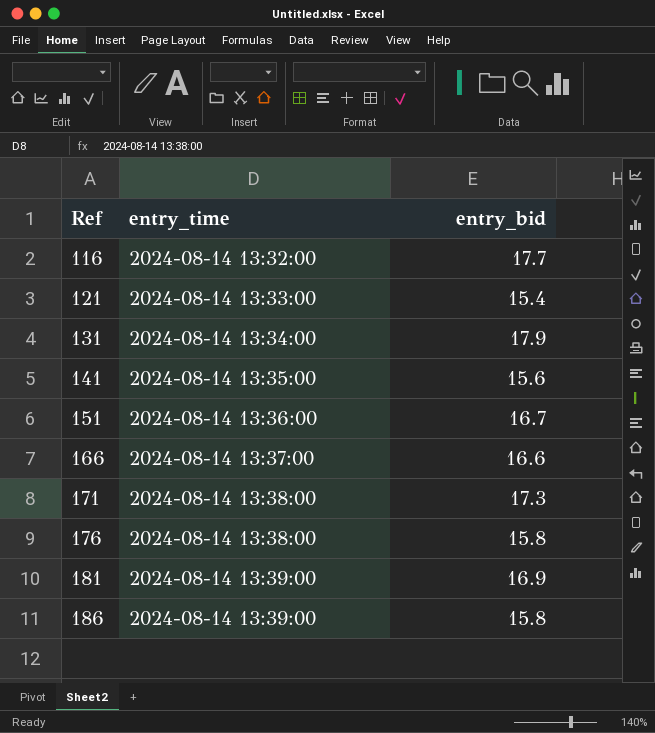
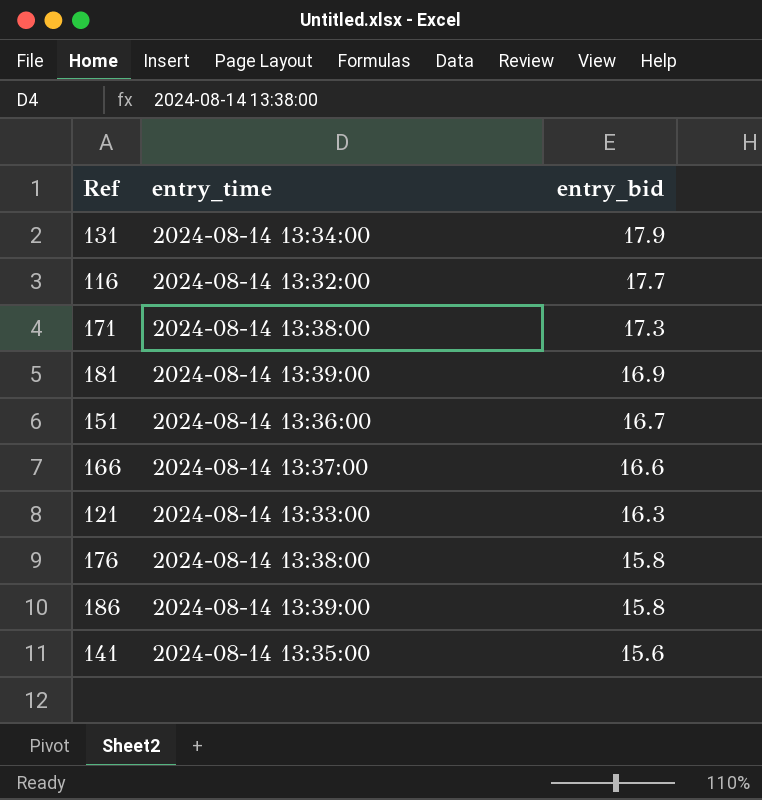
row order: Ref ascending -> entry_bid descending
121 | entry_bid: 15.4 -> 16.3

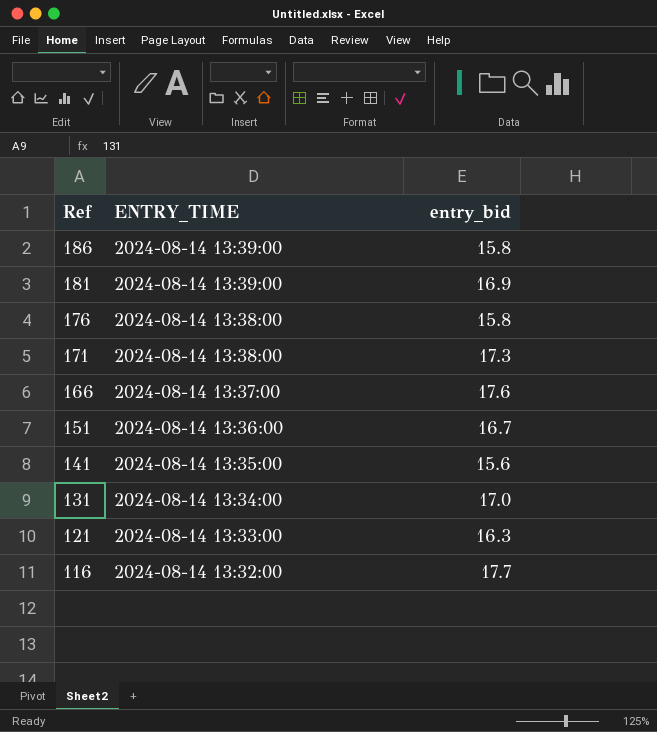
row order: entry_bid descending -> Ref descending
column name: entry_time -> ENTRY_TIME
166 | entry_bid: 16.6 -> 17.6
131 | entry_bid: 17.9 -> 17.0

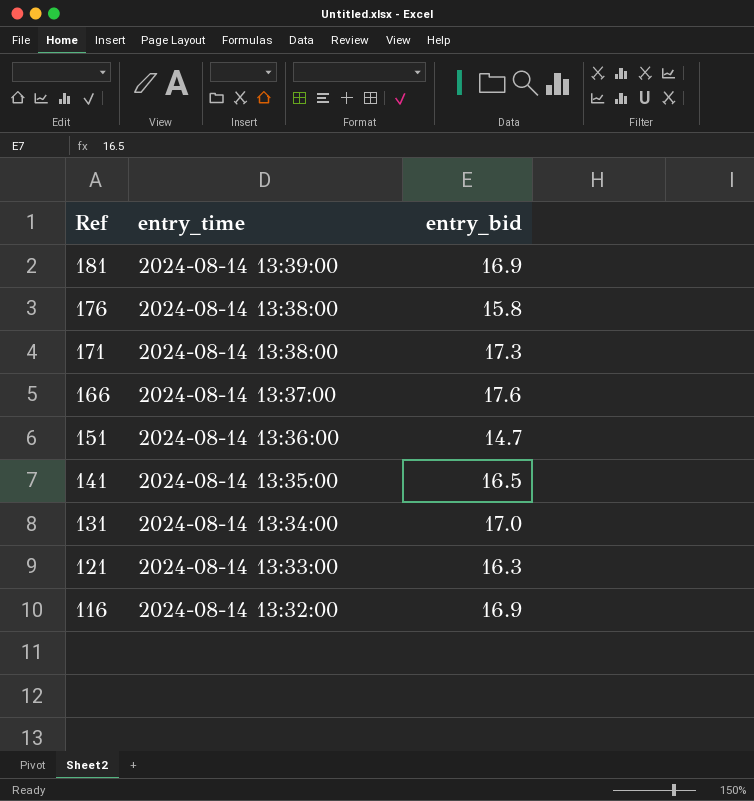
column name: ENTRY_TIME -> entry_time
row 186: 2024-08-14 13:39:00 | 15.8 -> none
151 | entry_bid: 16.7 -> 14.7
141 | entry_bid: 15.6 -> 16.5
116 | entry_bid: 17.7 -> 16.9

